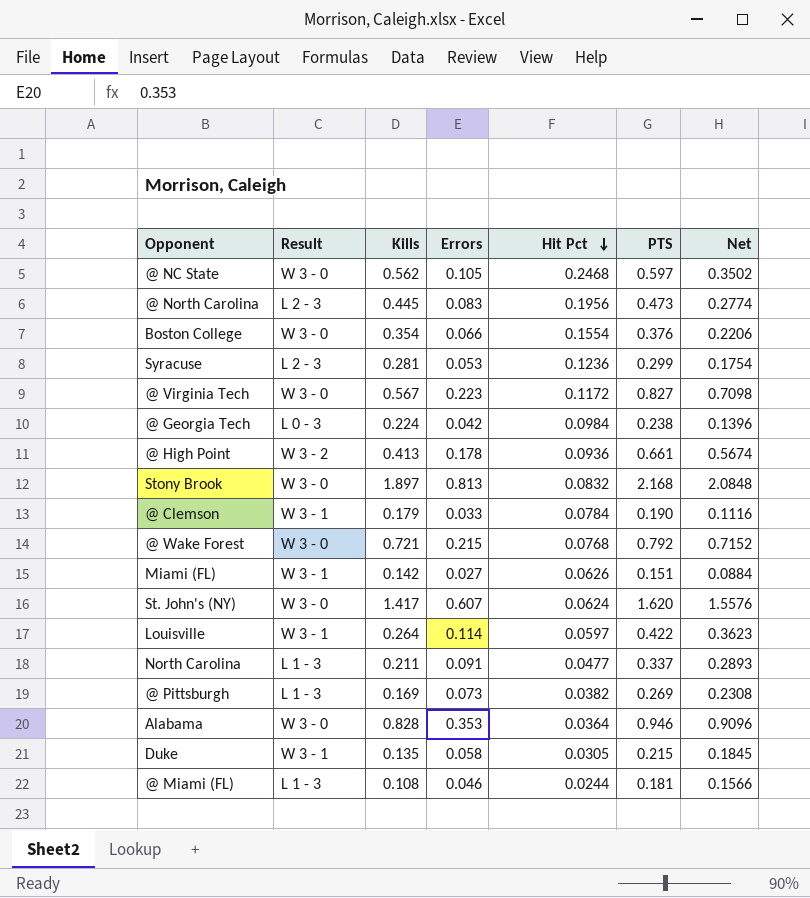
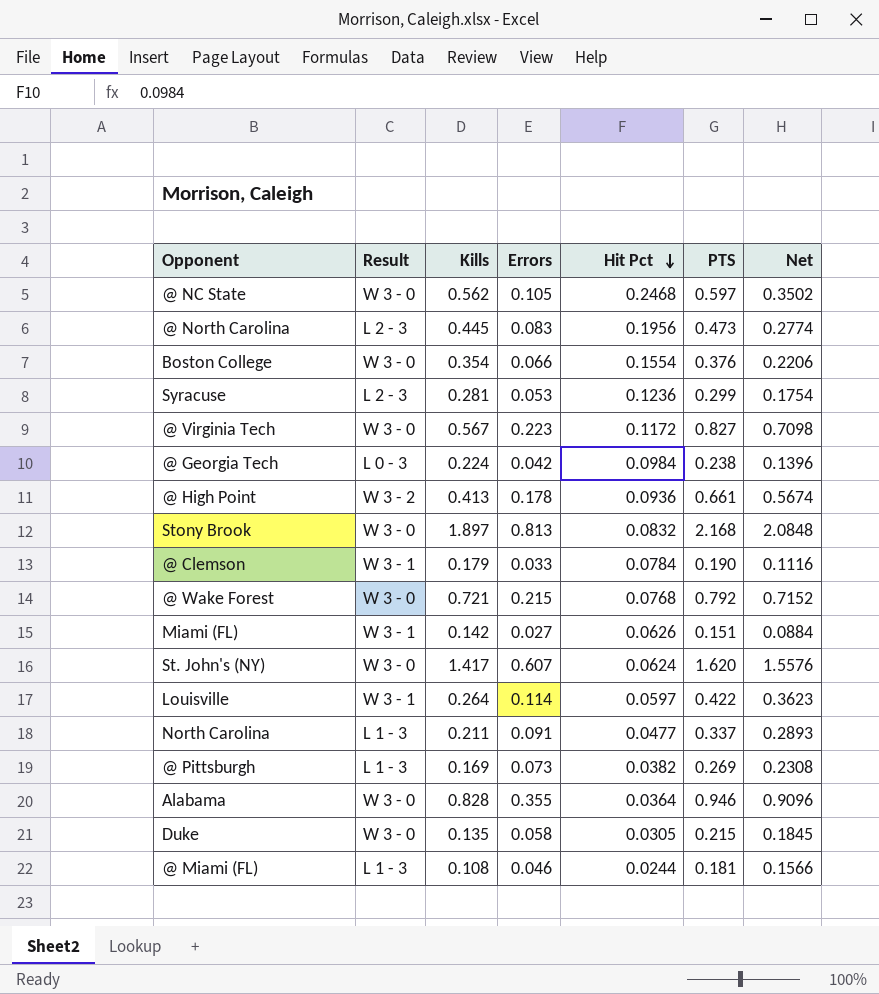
Alabama | Errors: 0.353 -> 0.355
Duke | Result: W 3 - 1 -> W 3 - 0

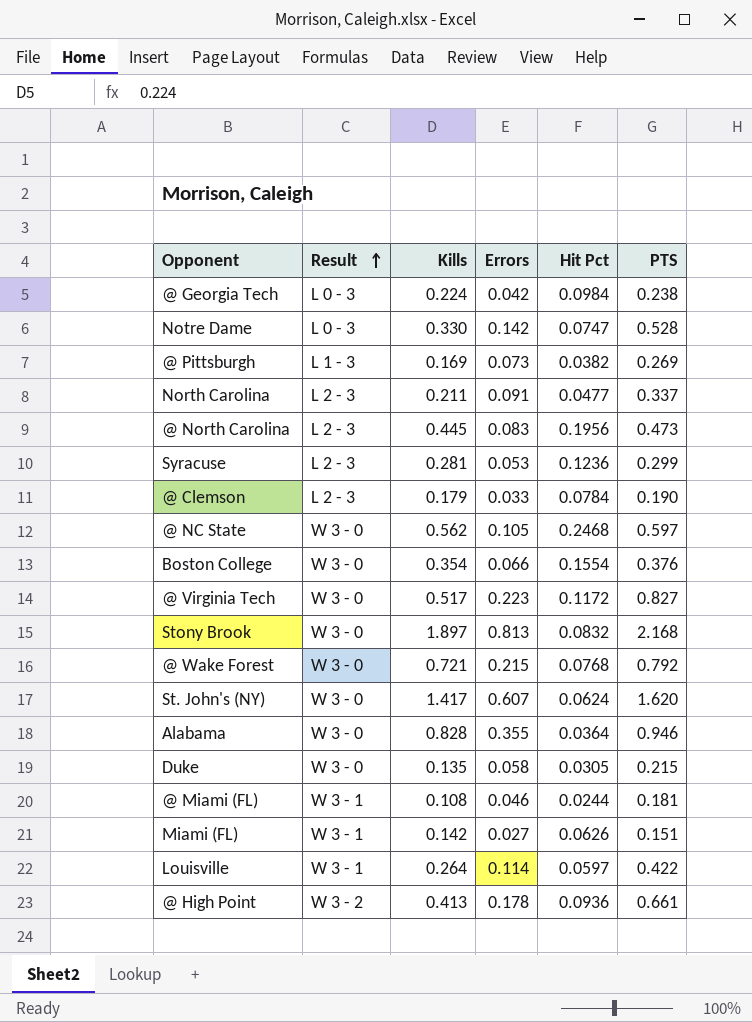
row order: Hit Pct descending -> Result ascending
column Net | formula: [PTS] - [Hit Pct] -> none
row Notre Dame: none -> L 0 - 3 | 0.330 | 0.142 | 0.0747 | 0.528
North Carolina | Result: L 1 - 3 -> L 2 - 3
@ Clemson | Result: W 3 - 1 -> L 2 - 3
@ Virginia Tech | Kills: 0.567 -> 0.517
@ Miami (FL) | Result: L 1 - 3 -> W 3 - 1

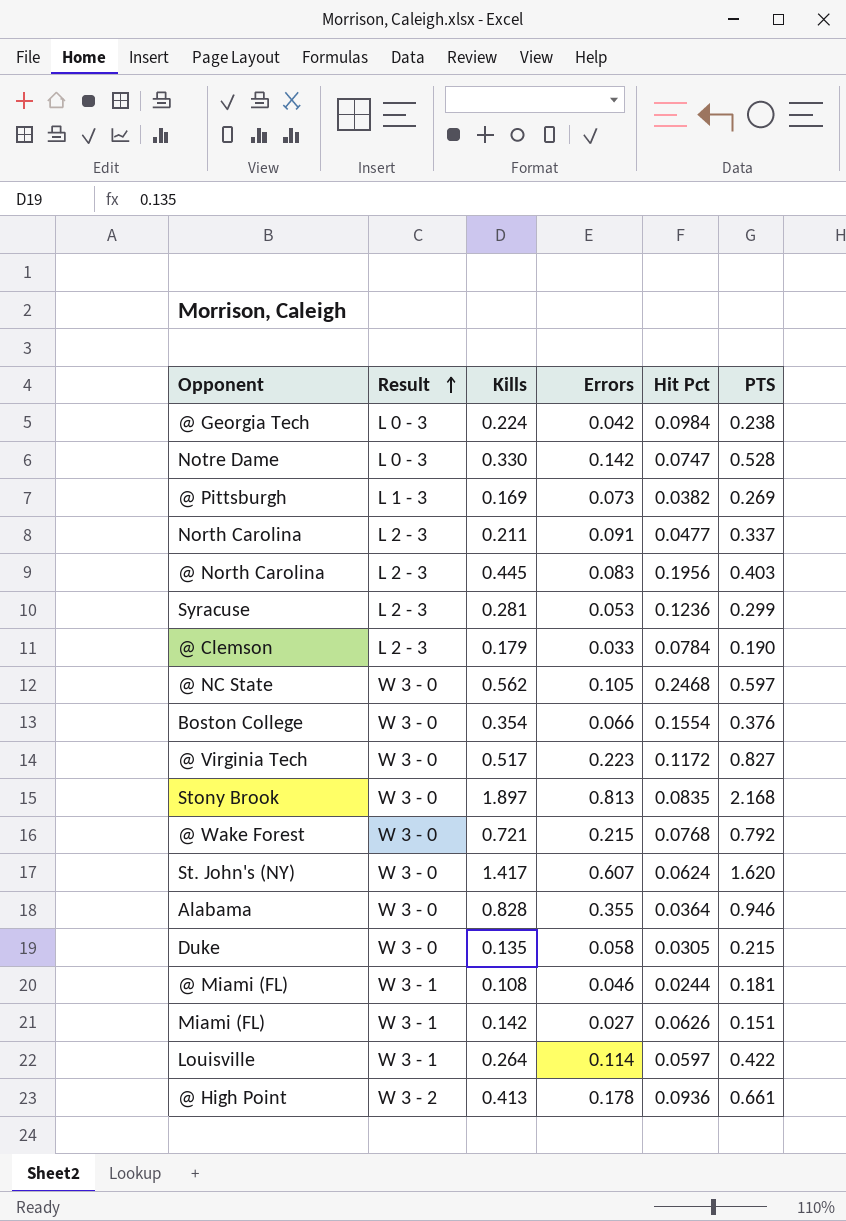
@ North Carolina | PTS: 0.473 -> 0.403
Stony Brook | Hit Pct: 0.0832 -> 0.0835

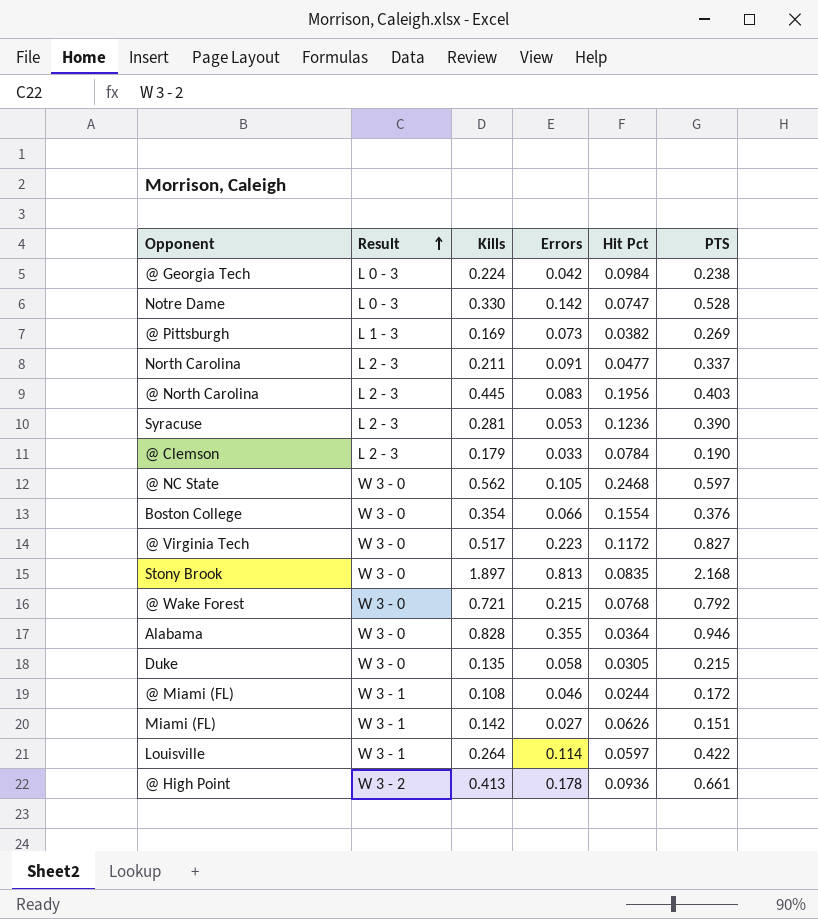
row St. John's (NY): W 3 - 0 | 1.417 | 0.607 | 0.0624 | 1.620 -> none
Syracuse | PTS: 0.299 -> 0.390
@ Miami (FL) | PTS: 0.181 -> 0.172

